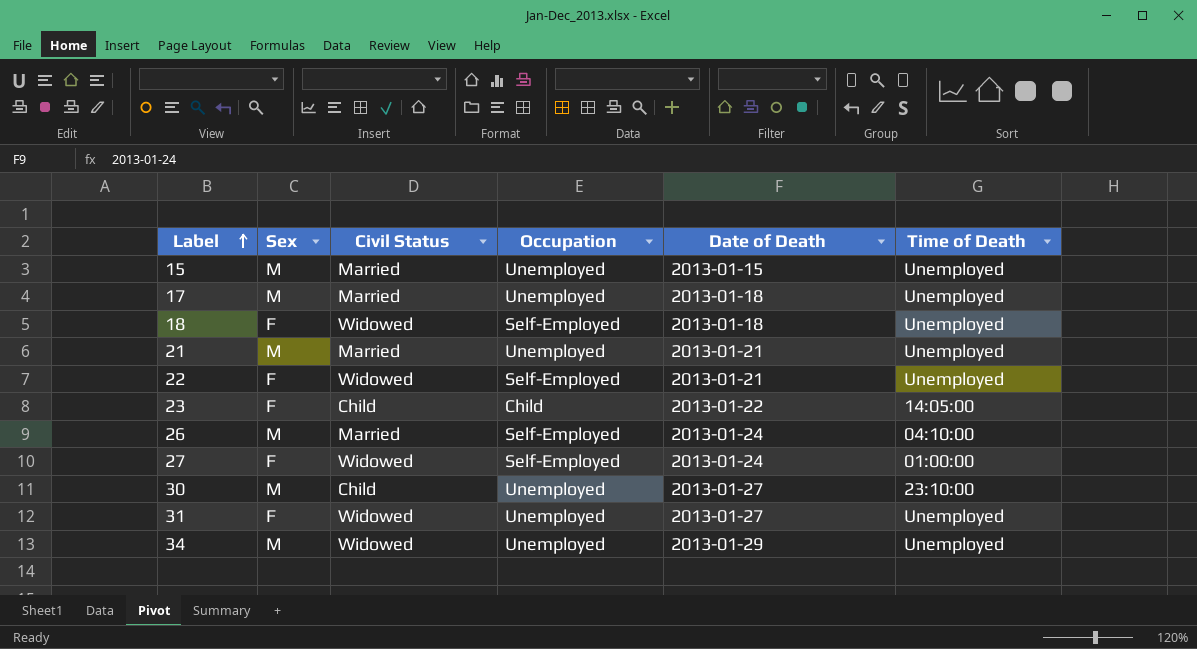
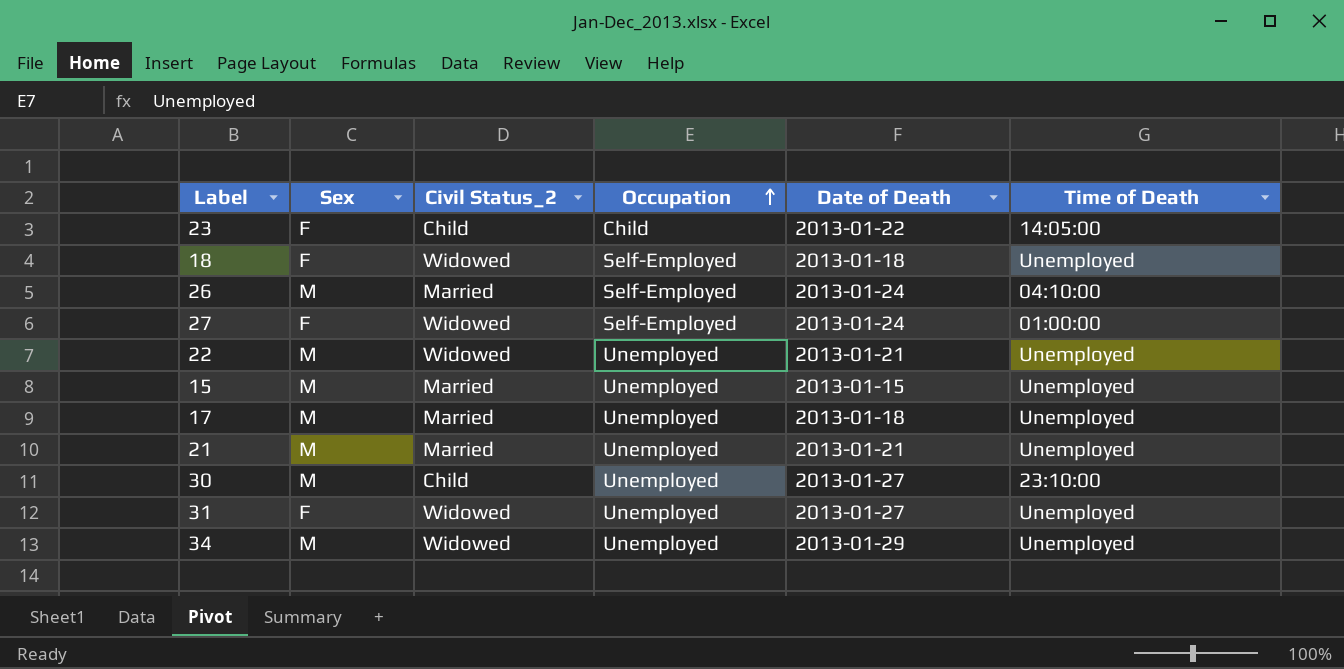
row order: Label ascending -> Occupation ascending
column name: Civil Status -> Civil Status_2
22 | Sex: F -> M
22 | Occupation: Self-Employed -> Unemployed

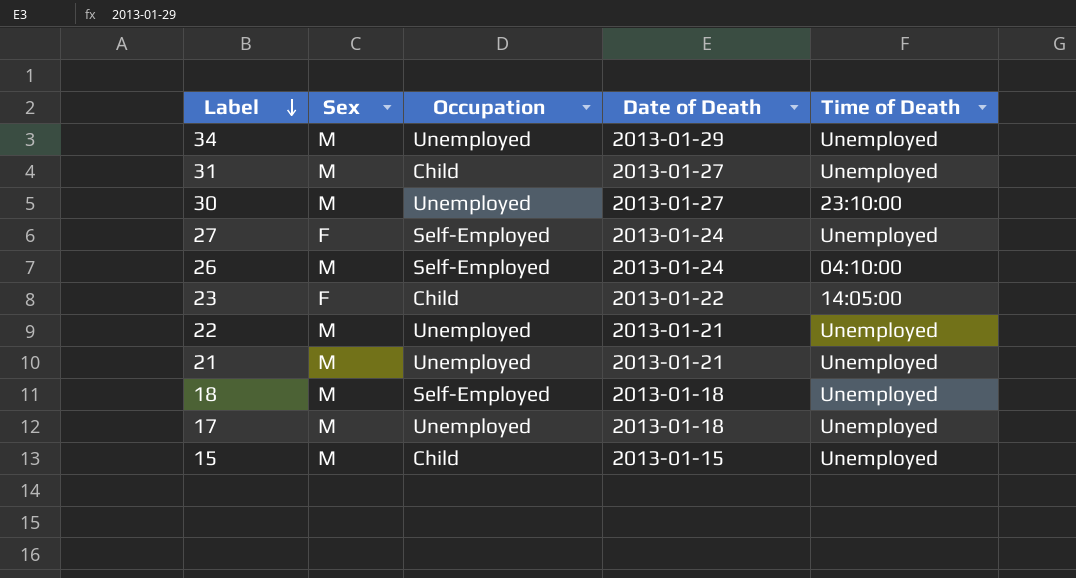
row order: Occupation ascending -> Label descending
column Civil Status_2 | position: 3 -> none
31 | Sex: F -> M
31 | Occupation: Unemployed -> Child
27 | Time of Death: 01:00:00 -> Unemployed
18 | Sex: F -> M
15 | Occupation: Unemployed -> Child

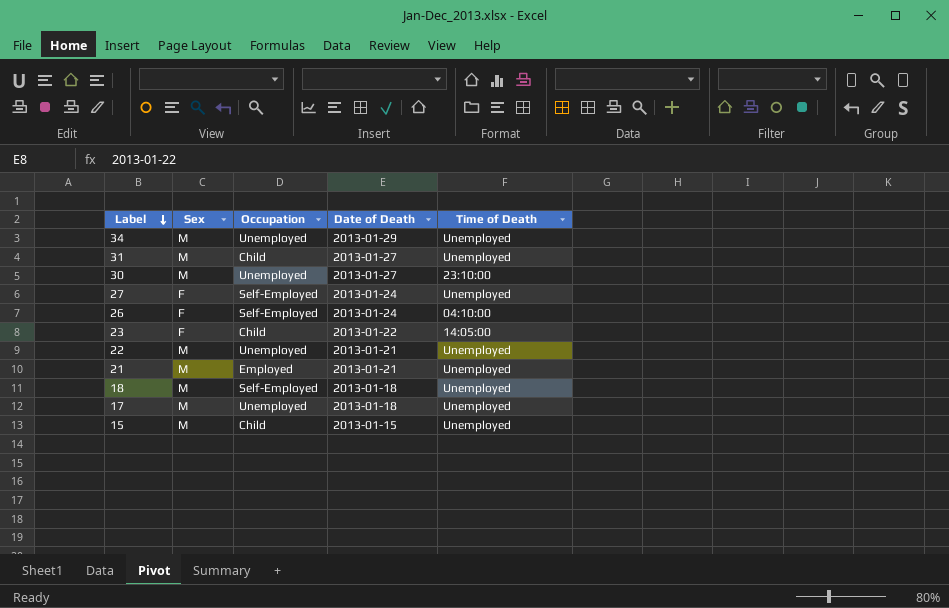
26 | Sex: M -> F
21 | Occupation: Unemployed -> Employed

